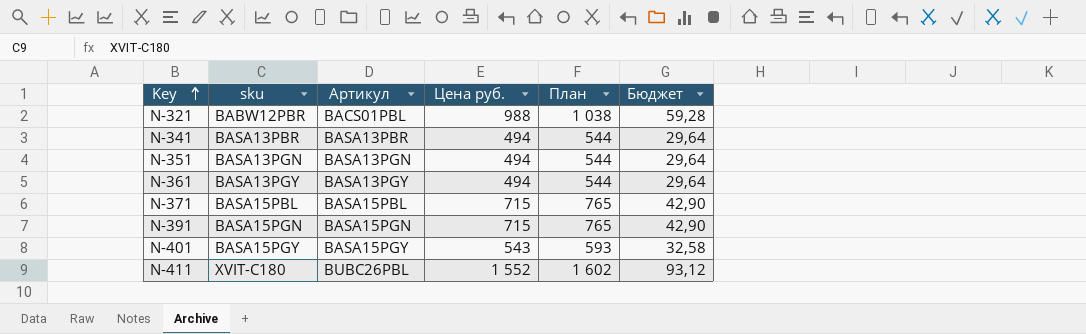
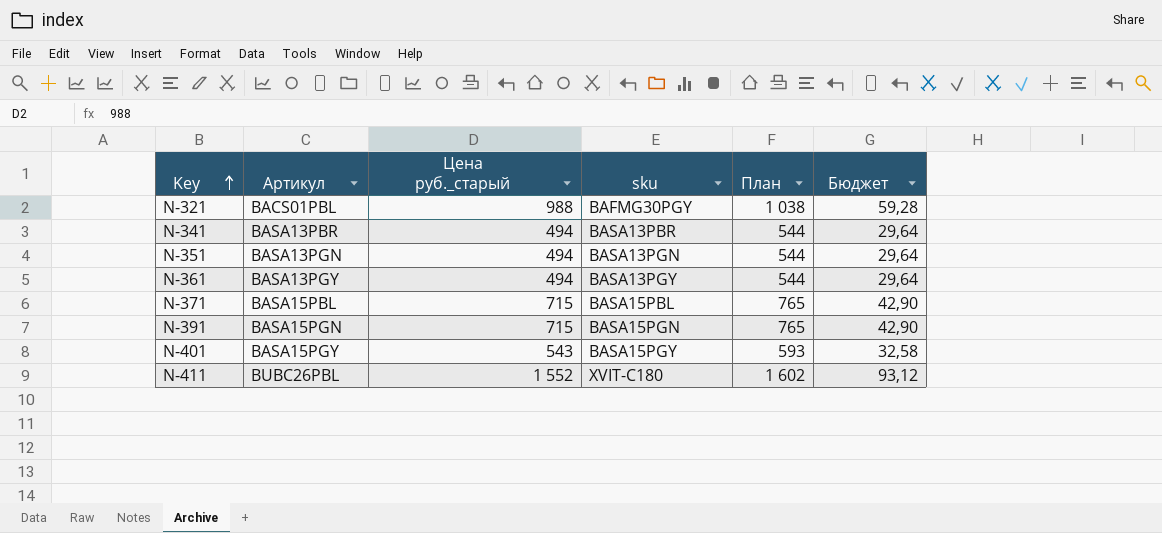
column name: Цена руб. -> Цена руб._старый
column sku | position: 2 -> 4
N-321 | sku: BABW12PBR -> BAFMG30PGY

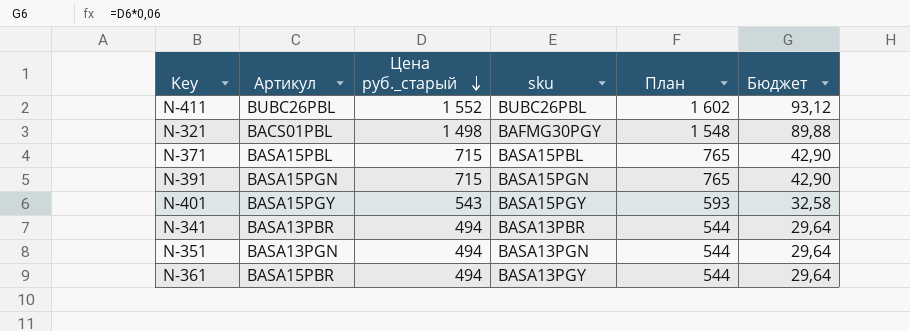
row order: Key ascending -> Цена руб._старый descending
N-411 | sku: XVIT-C180 -> BUBC26PBL
N-321 | Цена руб._старый: 988 -> 1 498
N-321 | План: 1 038 -> 1 548
N-321 | Бюджет: 59,28 -> 89,88
N-361 | Артикул: BASA13PGY -> BASA15PBR

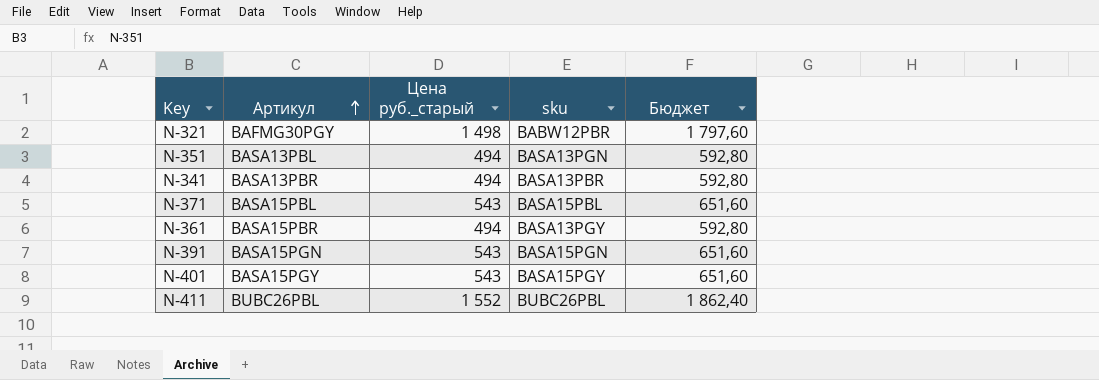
row order: Цена руб._старый descending -> Артикул ascending
column План | formula: [Цена руб._старый] + 50 -> none
column Бюджет | formula: [Цена руб._старый] * 0,06 -> [Цена руб._старый] * 1,2
N-321 | Артикул: BACS01PBL -> BAFMG30PGY
N-321 | sku: BAFMG30PGY -> BABW12PBR
N-351 | Артикул: BASA13PGN -> BASA13PBL
N-371 | Цена руб._старый: 715 -> 543
N-391 | Цена руб._старый: 715 -> 543

